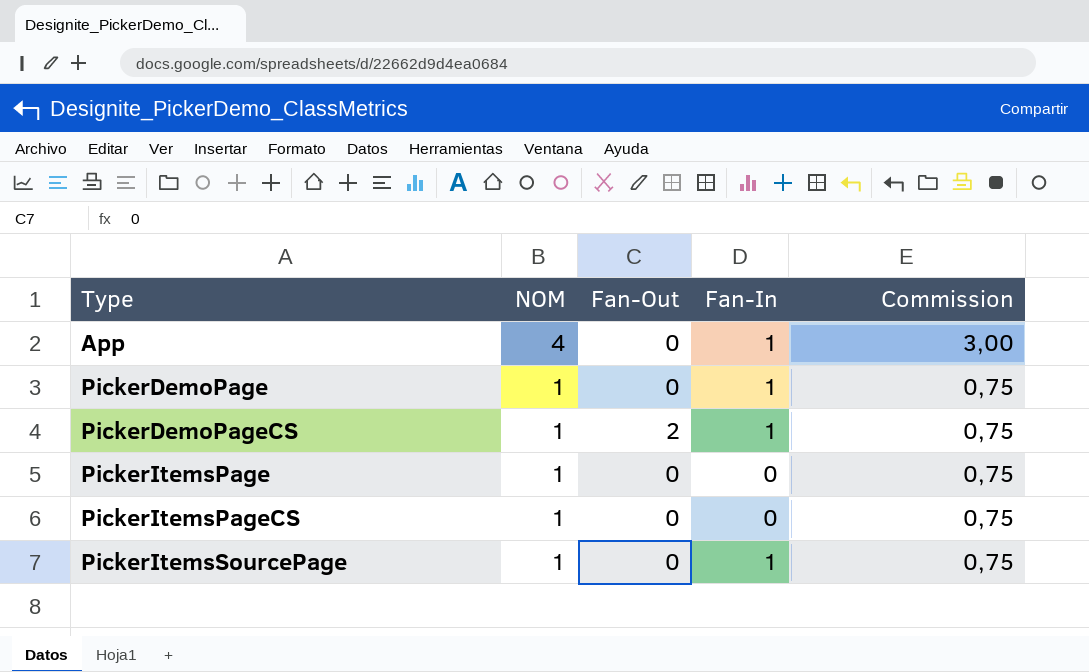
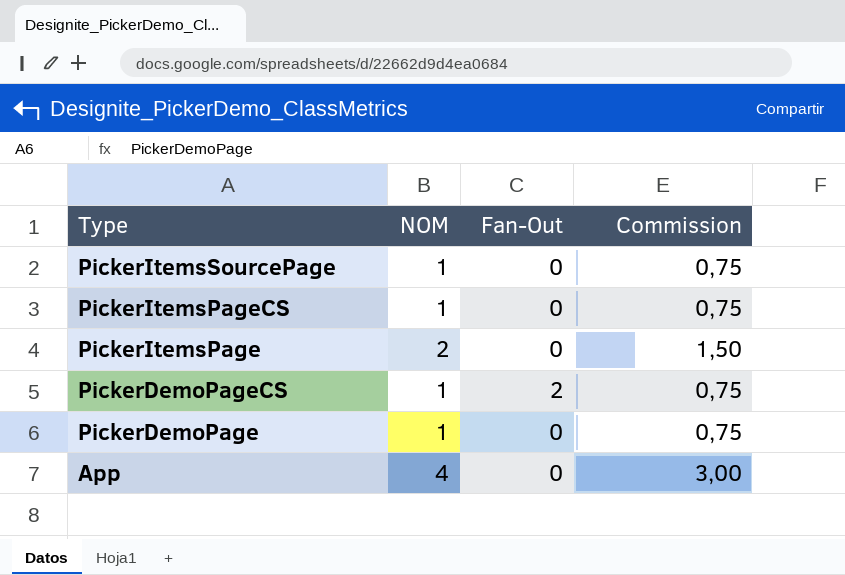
row order: Type ascending -> Type descending
column Fan-In | position: 4 -> none
PickerItemsPage | NOM: 1 -> 2
PickerItemsPage | Commission: 0,75 -> 1,50

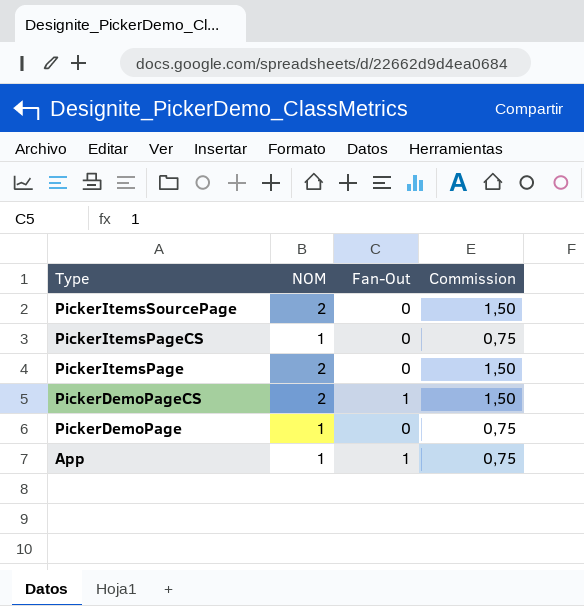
PickerItemsSourcePage | NOM: 1 -> 2
PickerItemsSourcePage | Commission: 0,75 -> 1,50
PickerDemoPageCS | NOM: 1 -> 2
PickerDemoPageCS | Fan-Out: 2 -> 1
PickerDemoPageCS | Commission: 0,75 -> 1,50
App | NOM: 4 -> 1
App | Fan-Out: 0 -> 1
App | Commission: 3,00 -> 0,75

